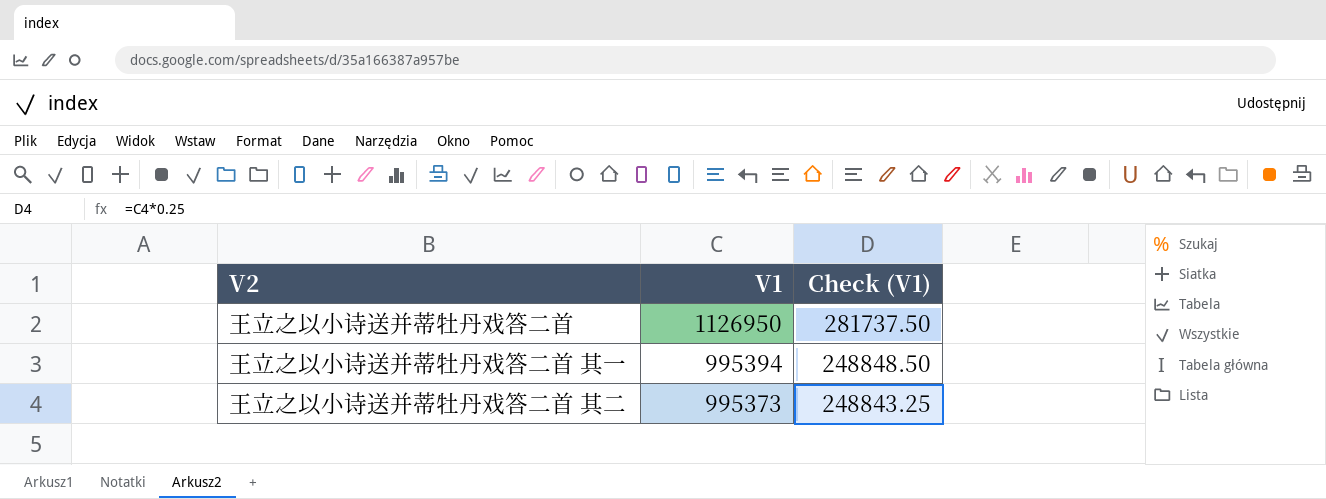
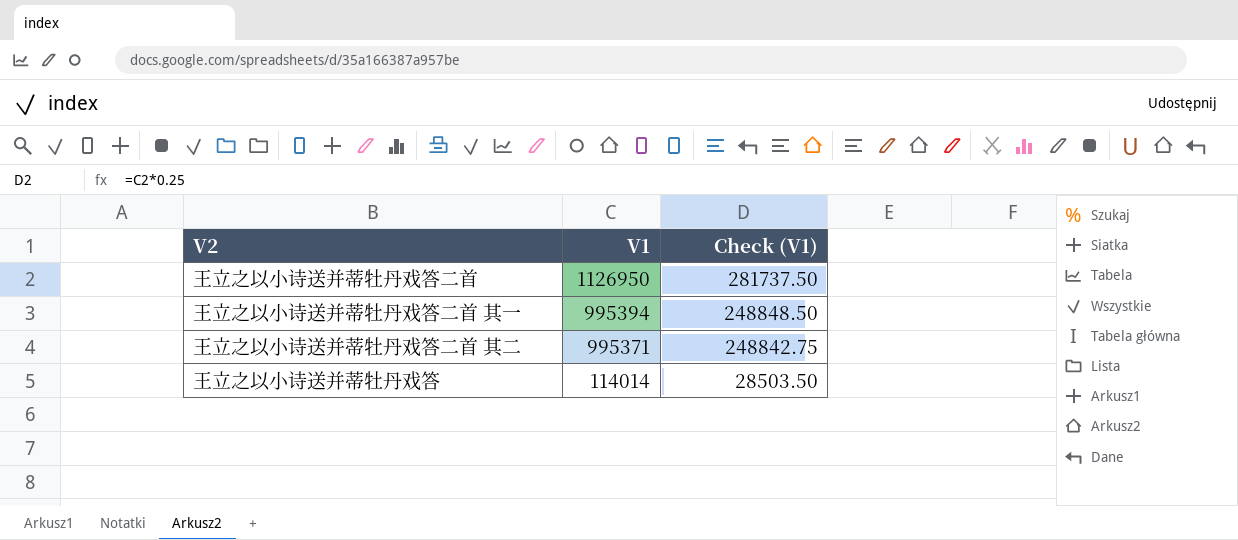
王立之以小诗送并蒂牡丹戏答二首 其二 | V1: 995373 -> 995371
王立之以小诗送并蒂牡丹戏答二首 其二 | Check (V1): 248843.25 -> 248842.75
row 王立之以小诗送并蒂牡丹戏答: none -> 114014 | 28503.50

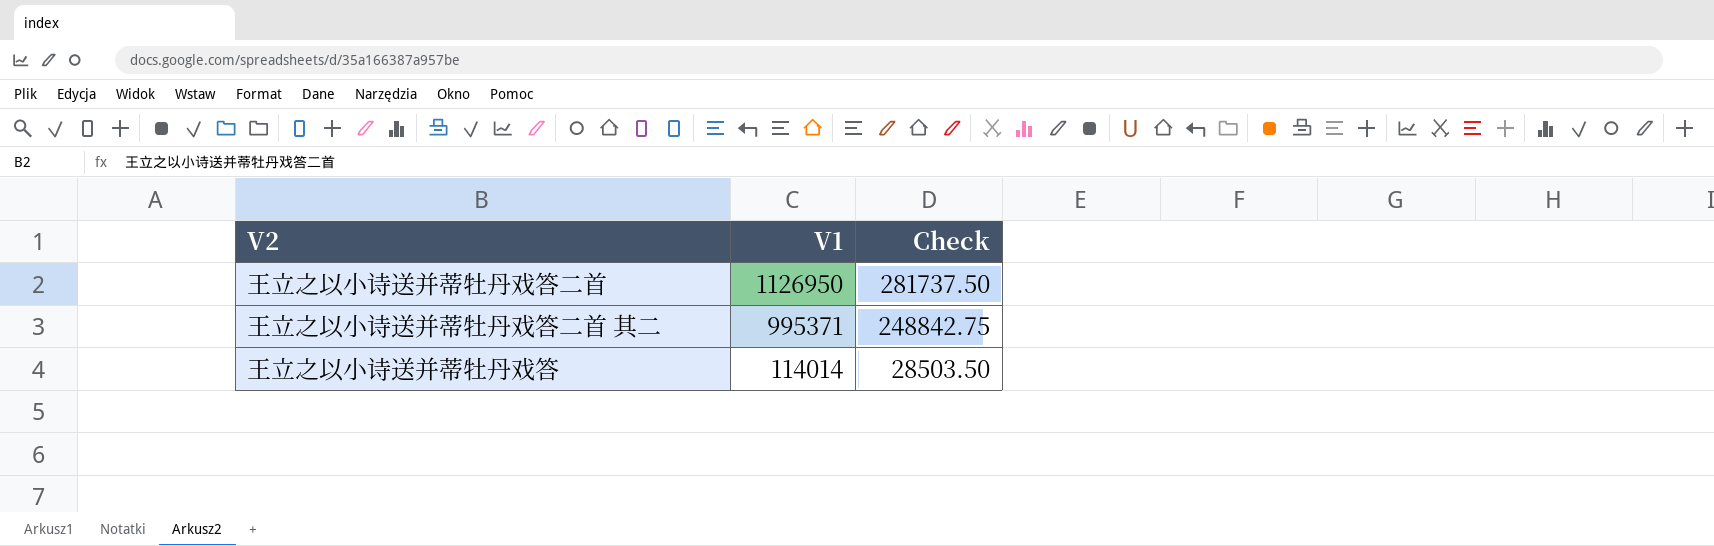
column name: Check (V1) -> Check
row 王立之以小诗送并蒂牡丹戏答二首 其一: 995394 | 248848.50 -> none

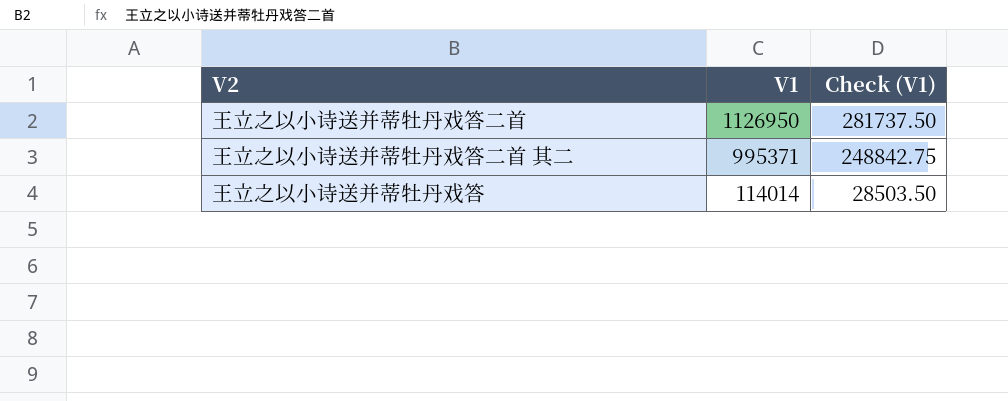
column name: Check -> Check (V1)

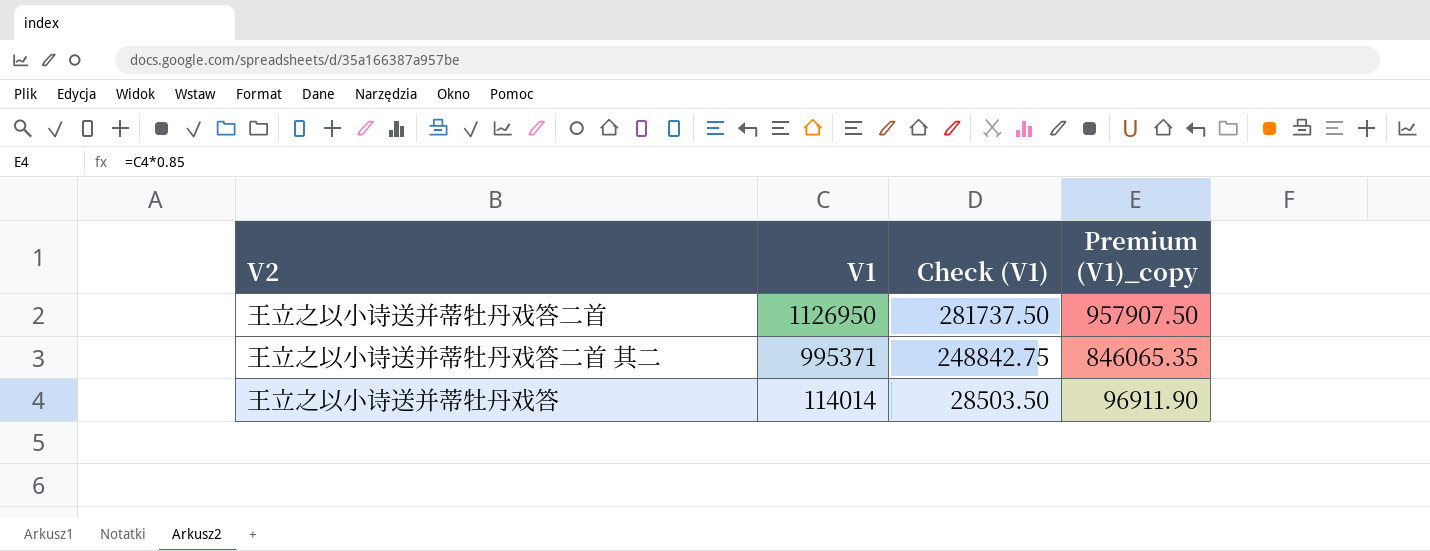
column Premium (V1)_copy | formula: none -> [V1] * 0.85

